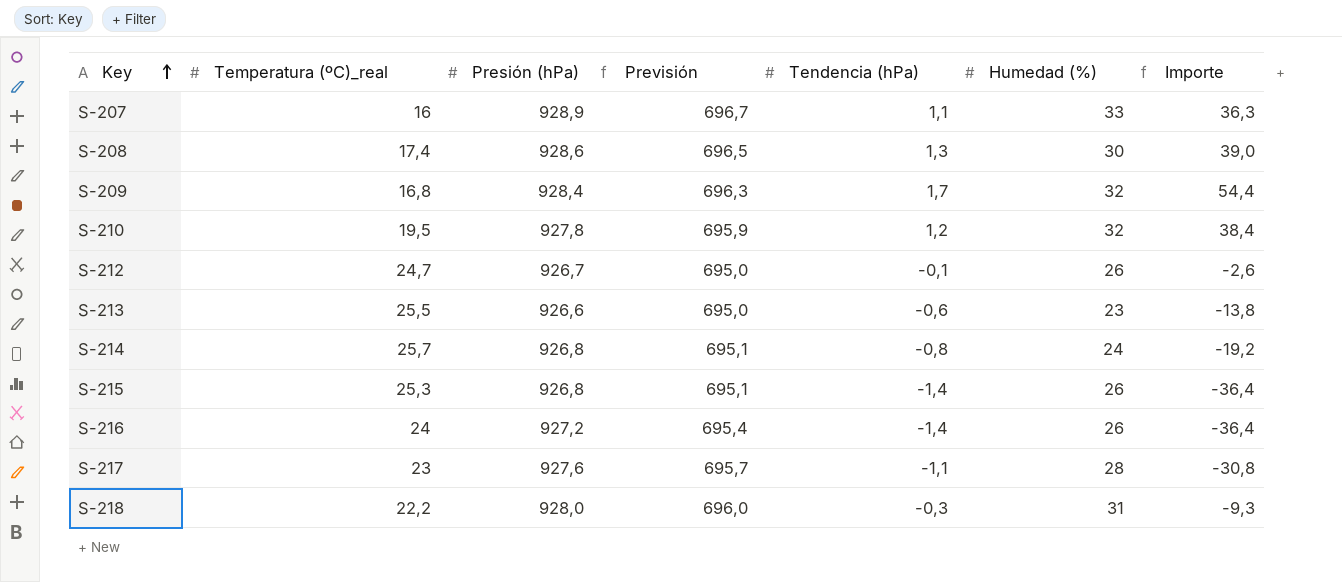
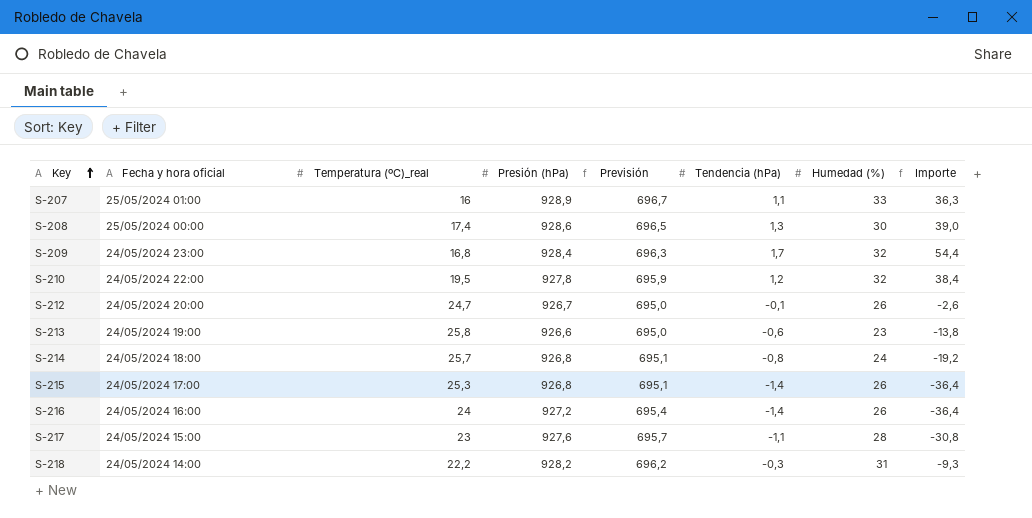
column Fecha y hora oficial | position: none -> 2
S-213 | Temperatura (ºC)_real: 25,5 -> 25,8
S-218 | Presión (hPa): 928,0 -> 928,2
S-218 | Previsión: 696,0 -> 696,2

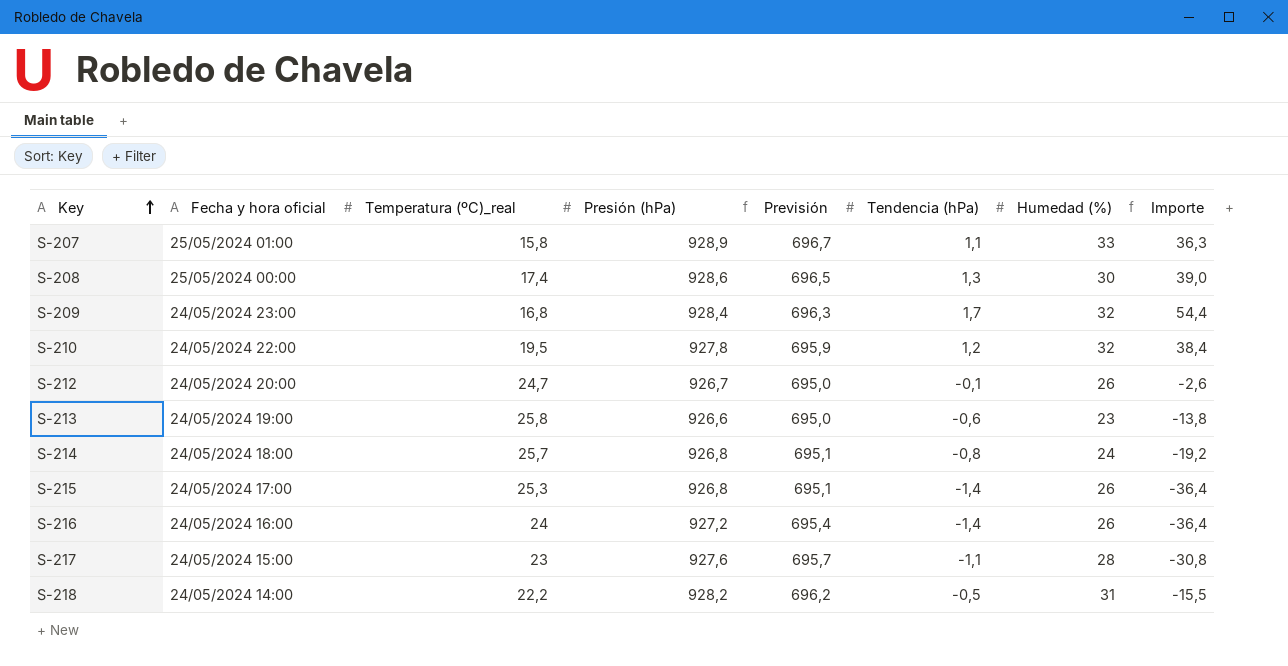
S-207 | Temperatura (ºC)_real: 16 -> 15,8
S-218 | Tendencia (hPa): -0,3 -> -0,5
S-218 | Importe: -9,3 -> -15,5

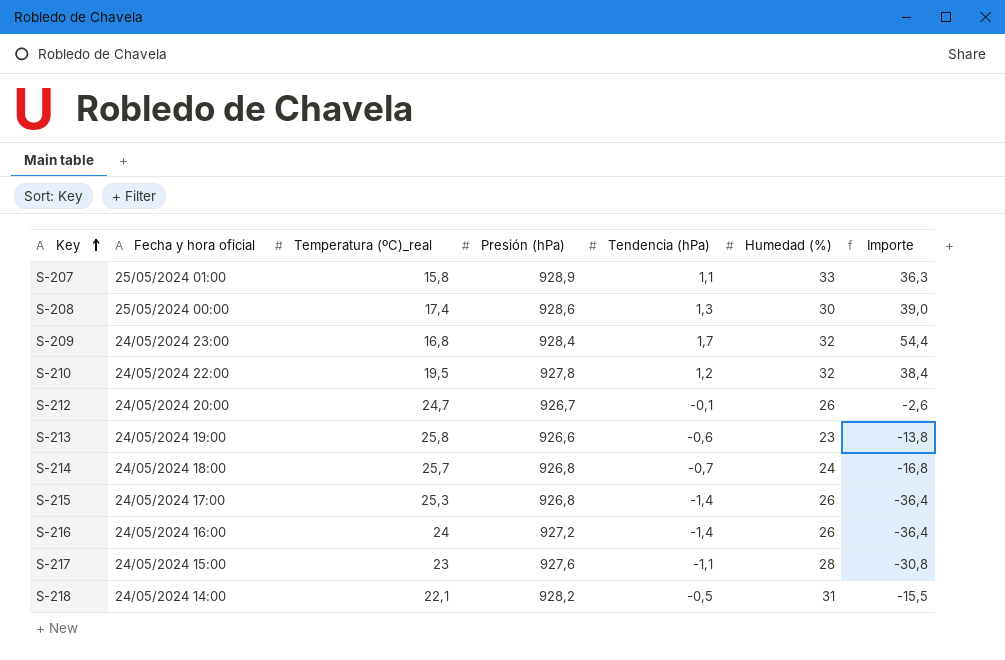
column Previsión | formula: [Presión (hPa)] * 0,75 -> none
S-214 | Tendencia (hPa): -0,8 -> -0,7
S-214 | Importe: -19,2 -> -16,8
S-218 | Temperatura (ºC)_real: 22,2 -> 22,1

